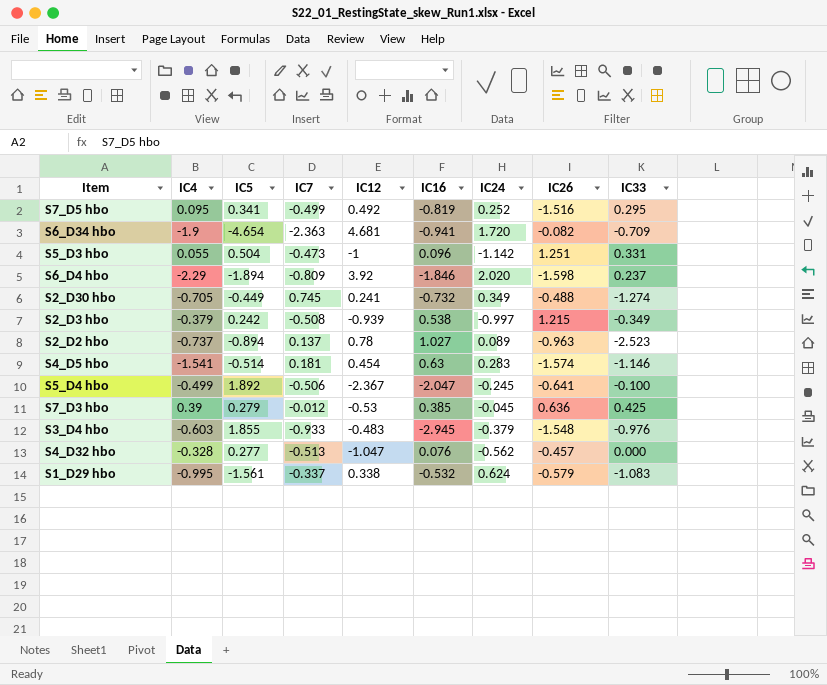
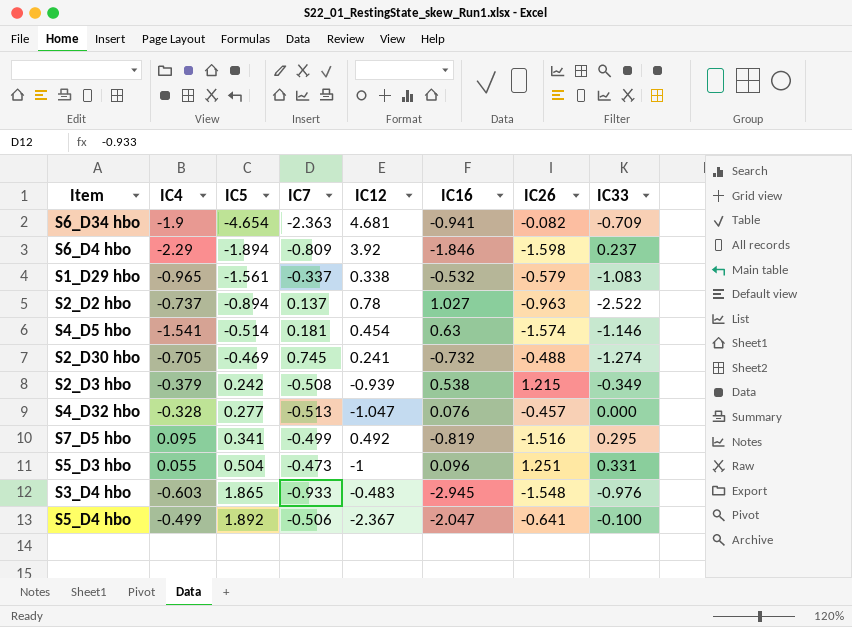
row order: none -> IC5 ascending
column IC24 | position: 7 -> none
row S7_D3 hbo: 0.39 | 0.279 | -0.012 | -0.53 | 0.385 | -0.045 | 0.636 | 0.425 -> none
S1_D29 hbo | IC4: -0.995 -> -0.965
S2_D2 hbo | IC33: -2.523 -> -2.522
S2_D30 hbo | IC5: -0.449 -> -0.469
S3_D4 hbo | IC5: 1.855 -> 1.865

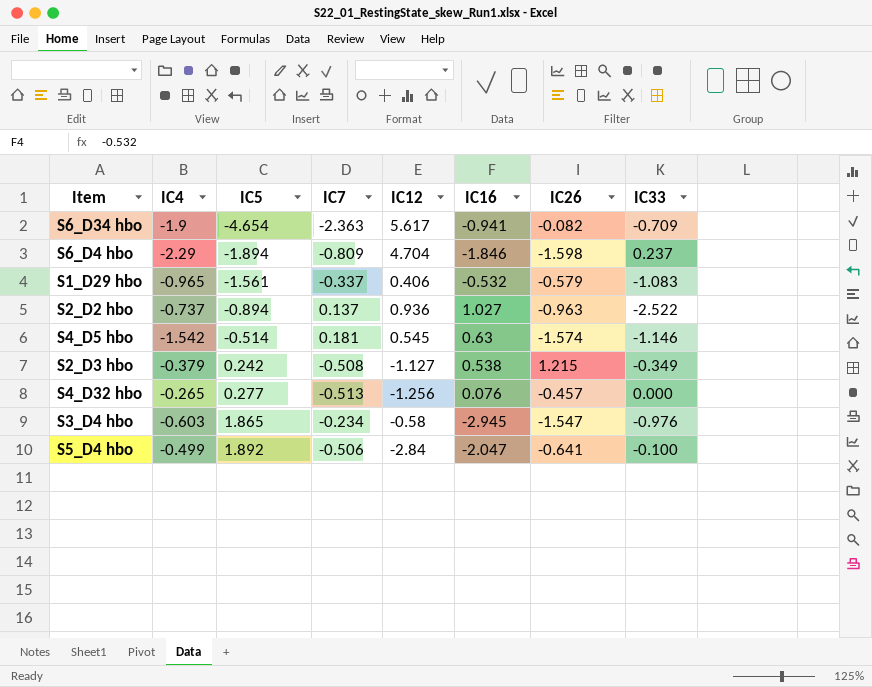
row S2_D30 hbo: -0.705 | -0.469 | 0.745 | 0.241 | -0.732 | -0.488 | -1.274 -> none
row S7_D5 hbo: 0.095 | 0.341 | -0.499 | 0.492 | -0.819 | -1.516 | 0.295 -> none
row S5_D3 hbo: 0.055 | 0.504 | -0.473 | -1 | 0.096 | 1.251 | 0.331 -> none
S6_D34 hbo | IC12: 4.681 -> 5.617
S6_D4 hbo | IC12: 3.92 -> 4.704
S1_D29 hbo | IC12: 0.338 -> 0.406
S2_D2 hbo | IC12: 0.78 -> 0.936
S4_D5 hbo | IC4: -1.541 -> -1.542
S4_D5 hbo | IC12: 0.454 -> 0.545
S2_D3 hbo | IC12: -0.939 -> -1.127
S4_D32 hbo | IC4: -0.328 -> -0.265
S4_D32 hbo | IC12: -1.047 -> -1.256
S3_D4 hbo | IC7: -0.933 -> -0.234
S3_D4 hbo | IC12: -0.483 -> -0.58
S3_D4 hbo | IC26: -1.548 -> -1.547
S5_D4 hbo | IC12: -2.367 -> -2.84

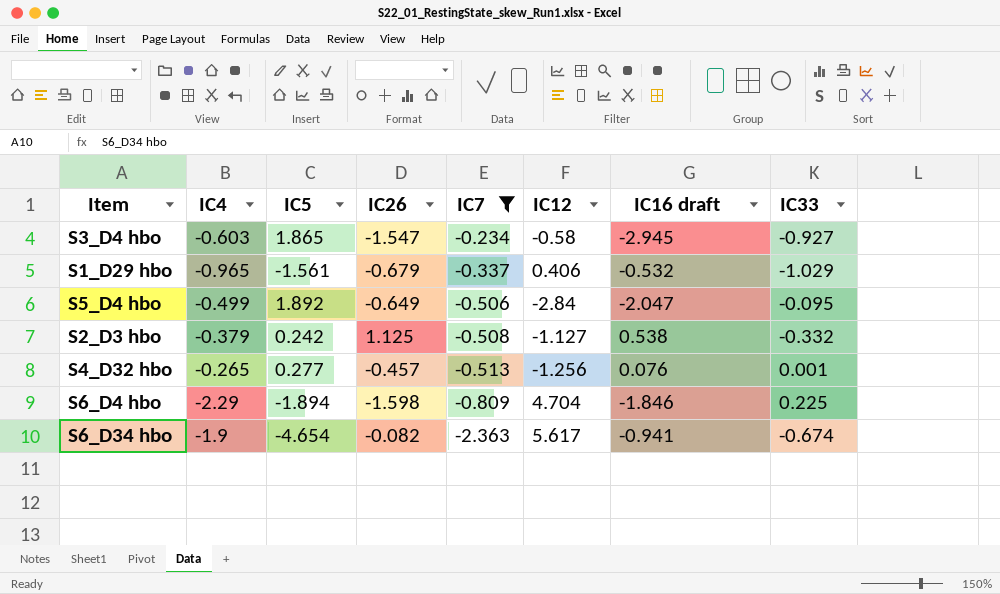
filter: none -> IC7 <= -0.234
row order: IC5 ascending -> IC7 descending
column IC26 | position: 7 -> 4
column name: IC16 -> IC16 draft
S3_D4 hbo | IC33: -0.976 -> -0.927
S1_D29 hbo | IC26: -0.579 -> -0.679
S1_D29 hbo | IC33: -1.083 -> -1.029
S5_D4 hbo | IC26: -0.641 -> -0.649
S5_D4 hbo | IC33: -0.100 -> -0.095
S2_D3 hbo | IC26: 1.215 -> 1.125
S2_D3 hbo | IC33: -0.349 -> -0.332
S4_D32 hbo | IC33: 0.000 -> 0.001
S6_D4 hbo | IC33: 0.237 -> 0.225
S6_D34 hbo | IC33: -0.709 -> -0.674

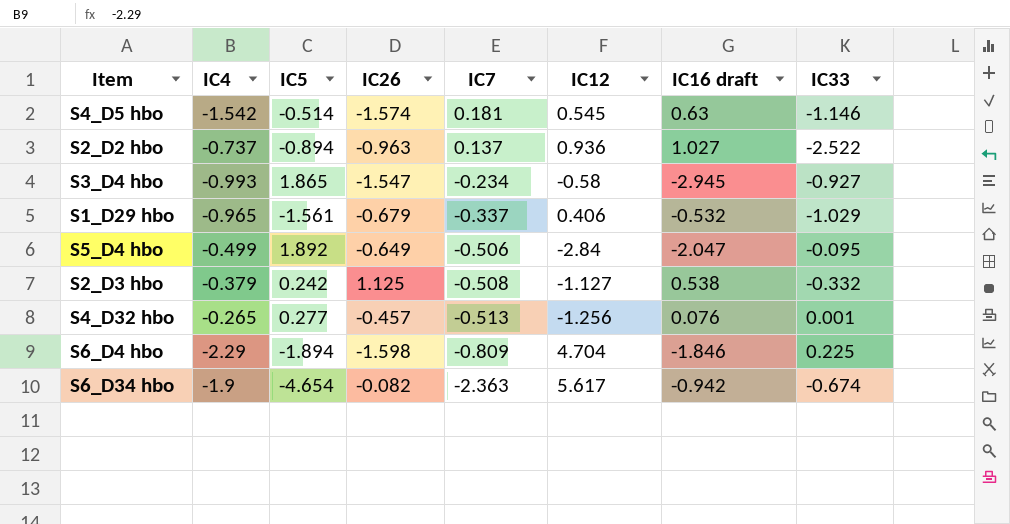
filter: IC7 <= -0.234 -> none
S3_D4 hbo | IC4: -0.603 -> -0.993
S6_D34 hbo | IC16 draft: -0.941 -> -0.942

